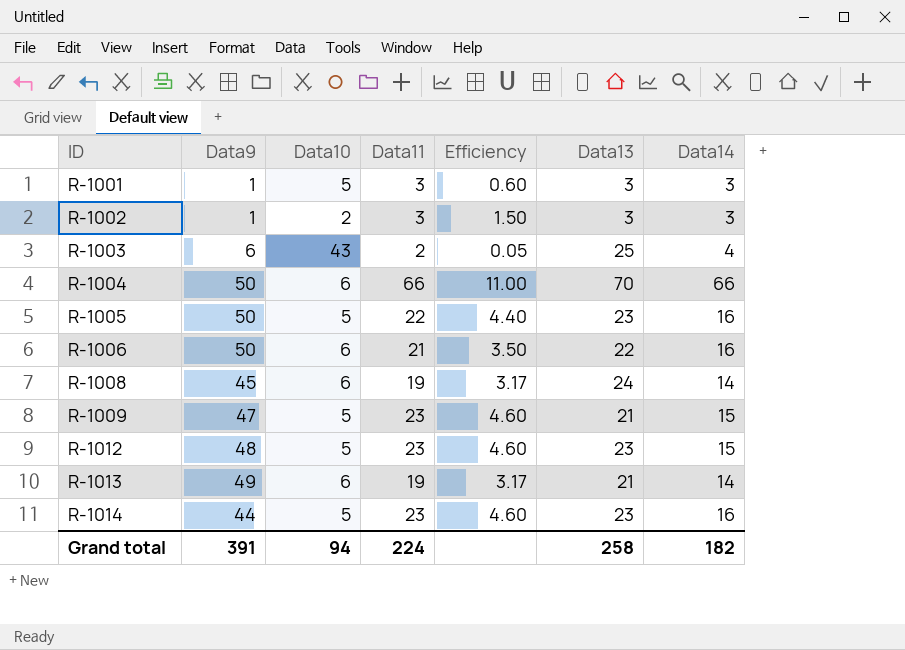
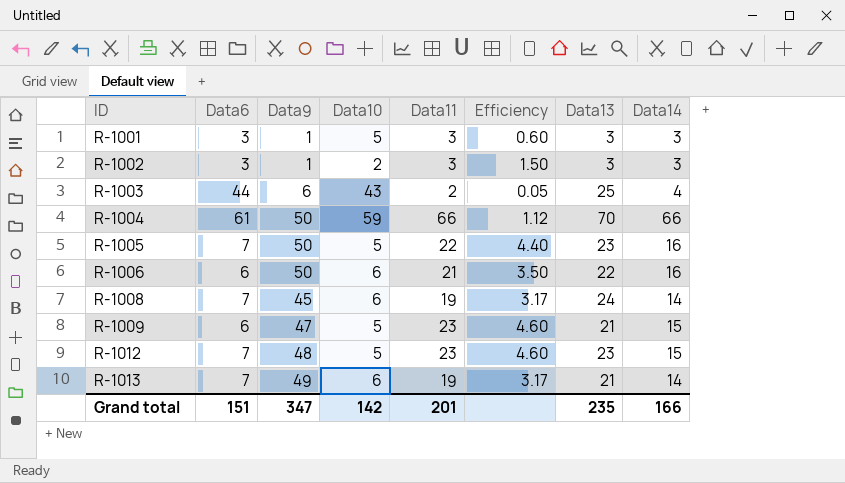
column Data6 | position: none -> 2
row R-1014: 44 | 5 | 23 | 4.60 | 23 | 16 -> none
R-1004 | Data10: 6 -> 59
R-1004 | Efficiency: 11.00 -> 1.12
Grand total | Data9: 391 -> 347
Grand total | Data10: 94 -> 142
Grand total | Data11: 224 -> 201
Grand total | Data13: 258 -> 235
Grand total | Data14: 182 -> 166

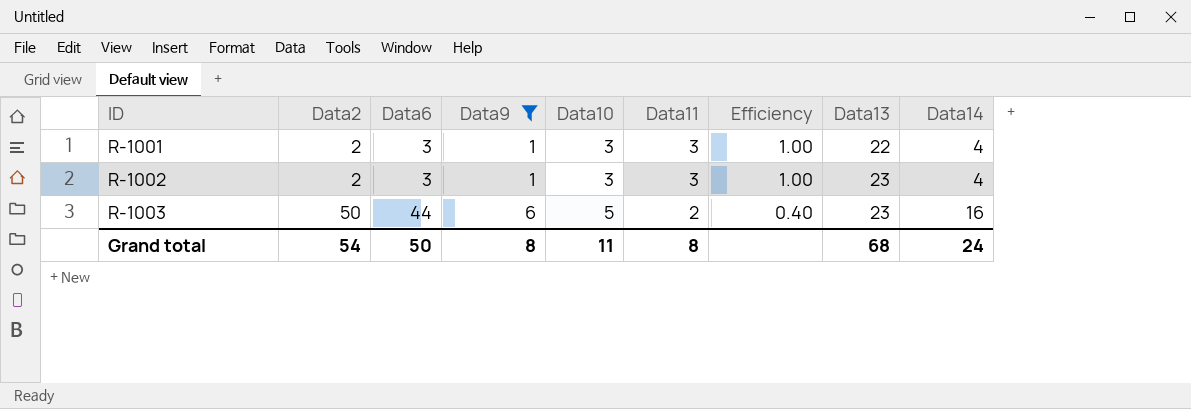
filter: none -> Data9 <= 6
column Data2 | position: none -> 2
R-1001 | Data10: 5 -> 3
R-1001 | Efficiency: 0.60 -> 1.00
R-1001 | Data13: 3 -> 22
R-1001 | Data14: 3 -> 4
R-1002 | Data10: 2 -> 3
R-1002 | Efficiency: 1.50 -> 1.00
R-1002 | Data13: 3 -> 23
R-1002 | Data14: 3 -> 4
R-1003 | Data10: 43 -> 5
R-1003 | Efficiency: 0.05 -> 0.40
R-1003 | Data13: 25 -> 23
R-1003 | Data14: 4 -> 16
Grand total | Data6: 151 -> 50
Grand total | Data9: 347 -> 8
Grand total | Data10: 142 -> 11
Grand total | Data11: 201 -> 8
Grand total | Data13: 235 -> 68
Grand total | Data14: 166 -> 24

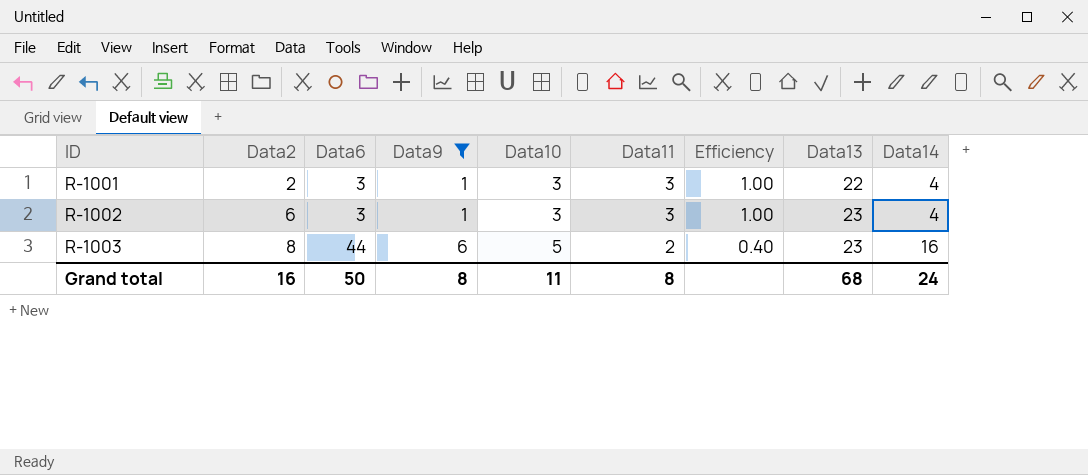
R-1002 | Data2: 2 -> 6
R-1003 | Data2: 50 -> 8
Grand total | Data2: 54 -> 16

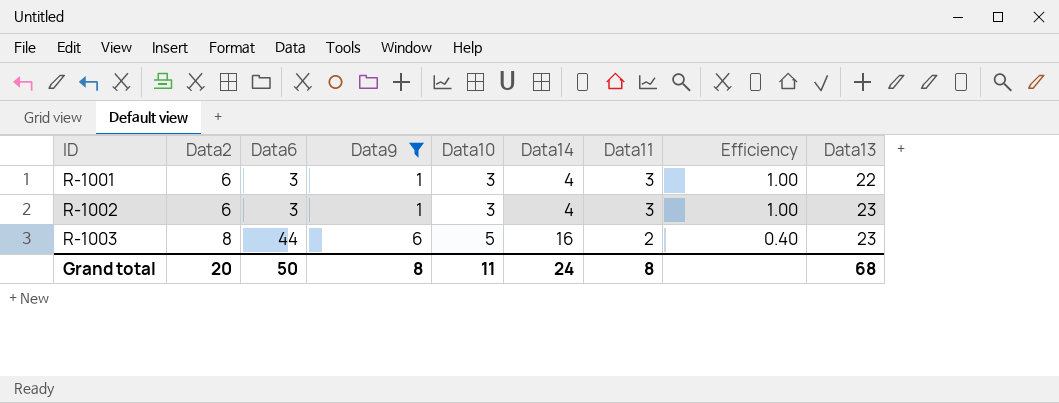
column Data14 | position: 9 -> 6
R-1001 | Data2: 2 -> 6
Grand total | Data2: 16 -> 20

